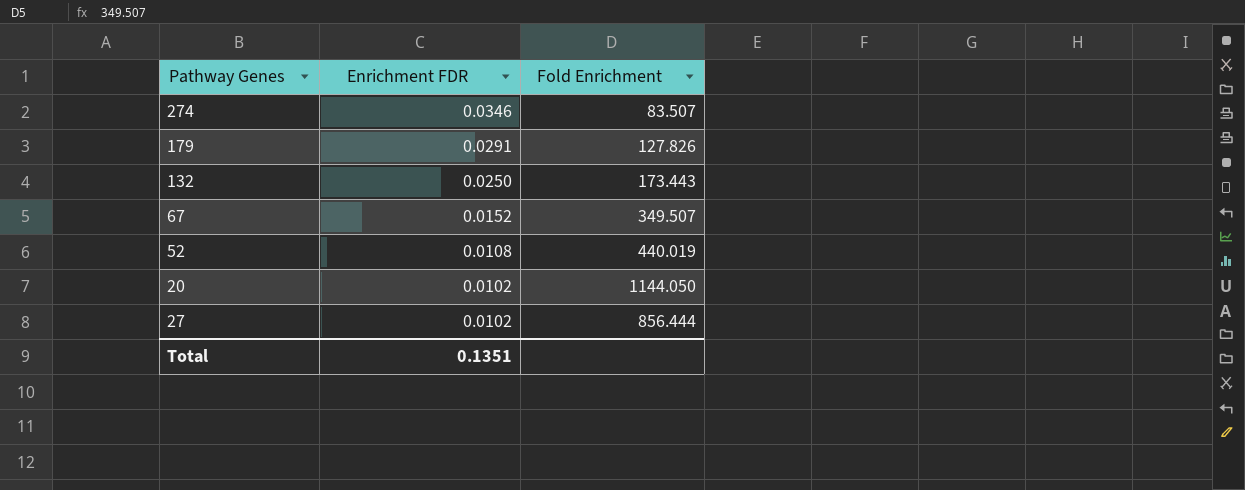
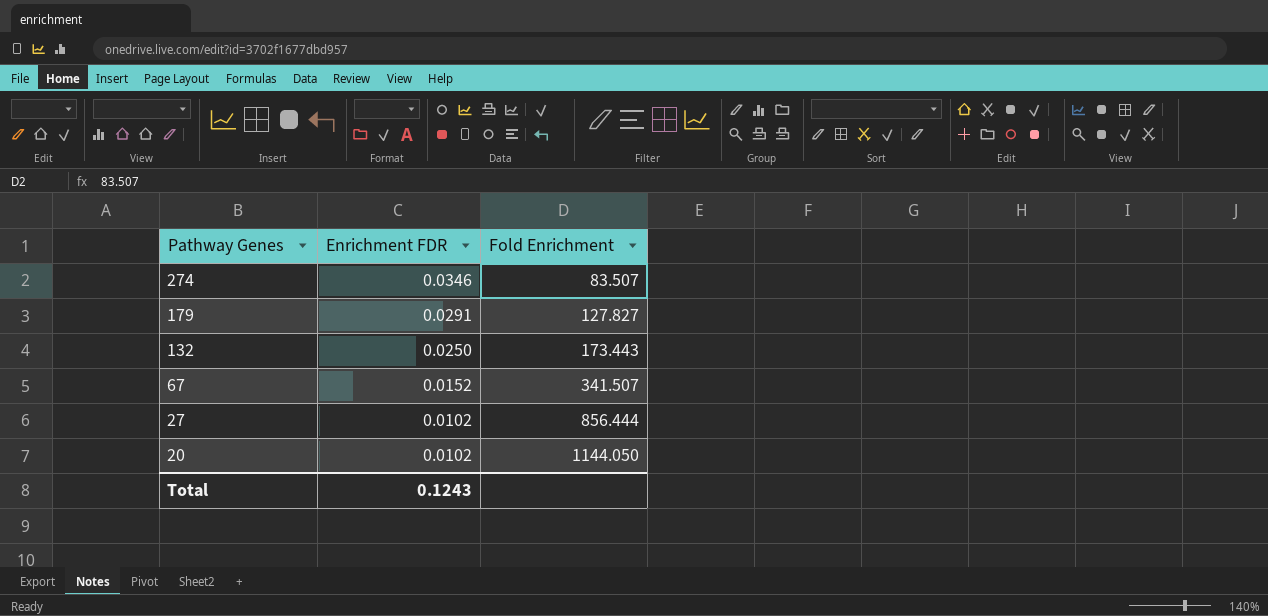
row order: Enrichment FDR descending -> Pathway Genes descending
row 52: 0.0108 | 440.019 -> none
179 | Fold Enrichment: 127.826 -> 127.827
67 | Fold Enrichment: 349.507 -> 341.507
Total | Enrichment FDR: 0.1351 -> 0.1243

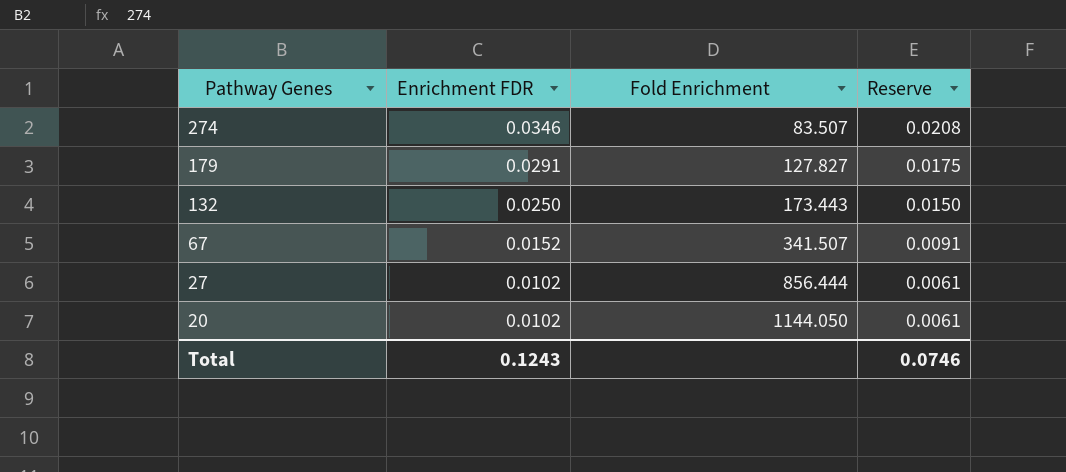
column Reserve | formula: none -> [Enrichment FDR] * 0.6

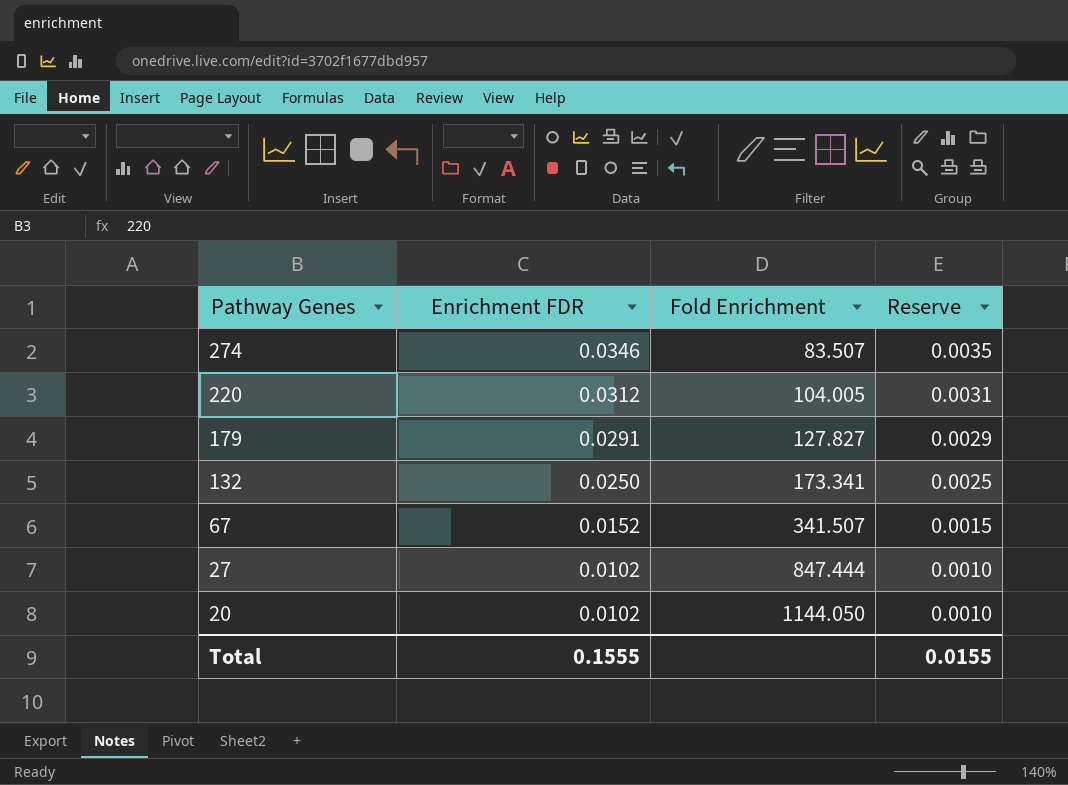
column Reserve | formula: [Enrichment FDR] * 0.6 -> [Enrichment FDR] * 0.1
row 220: none -> 0.0312 | 104.005 | 0.0031
132 | Fold Enrichment: 173.443 -> 173.341
27 | Fold Enrichment: 856.444 -> 847.444
Total | Enrichment FDR: 0.1243 -> 0.1555
Total | Reserve: 0.0746 -> 0.0155

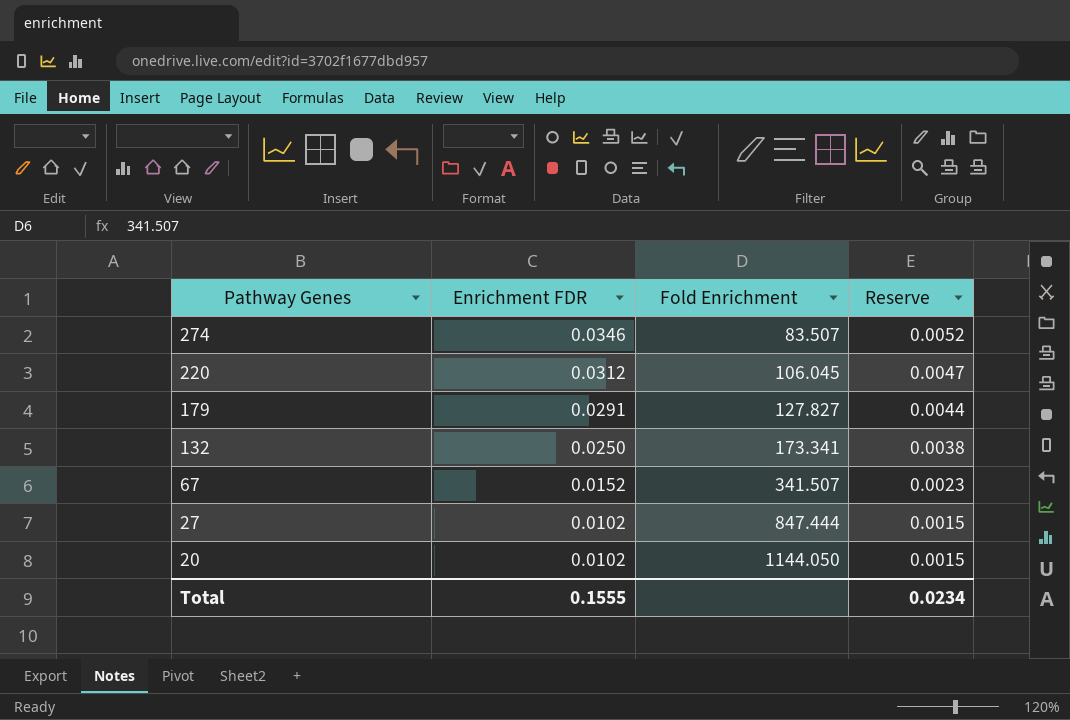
column Reserve | formula: [Enrichment FDR] * 0.1 -> [Enrichment FDR] * 0.15
220 | Fold Enrichment: 104.005 -> 106.045
Total | Reserve: 0.0155 -> 0.0234

